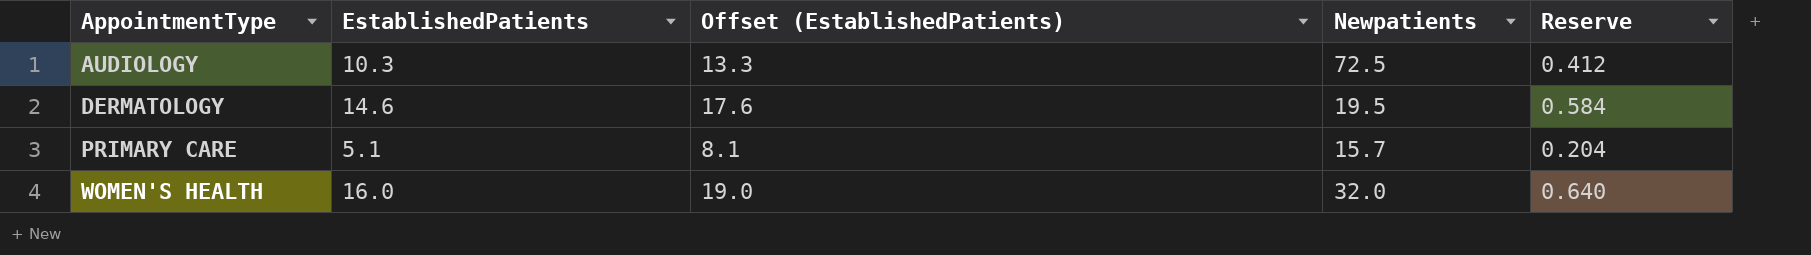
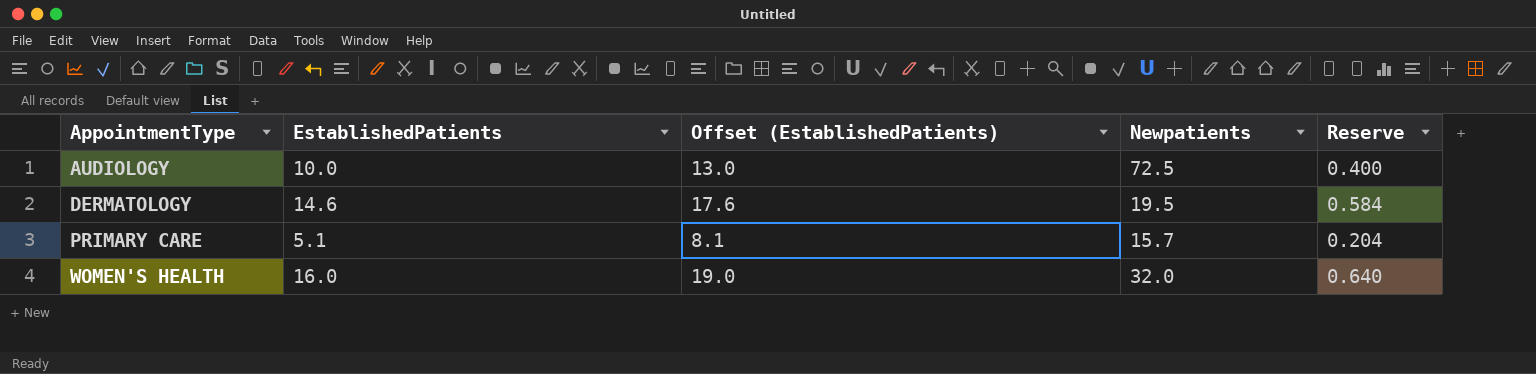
AUDIOLOGY | EstablishedPatients: 10.3 -> 10.0
AUDIOLOGY | Offset (EstablishedPatients): 13.3 -> 13.0
AUDIOLOGY | Reserve: 0.412 -> 0.400

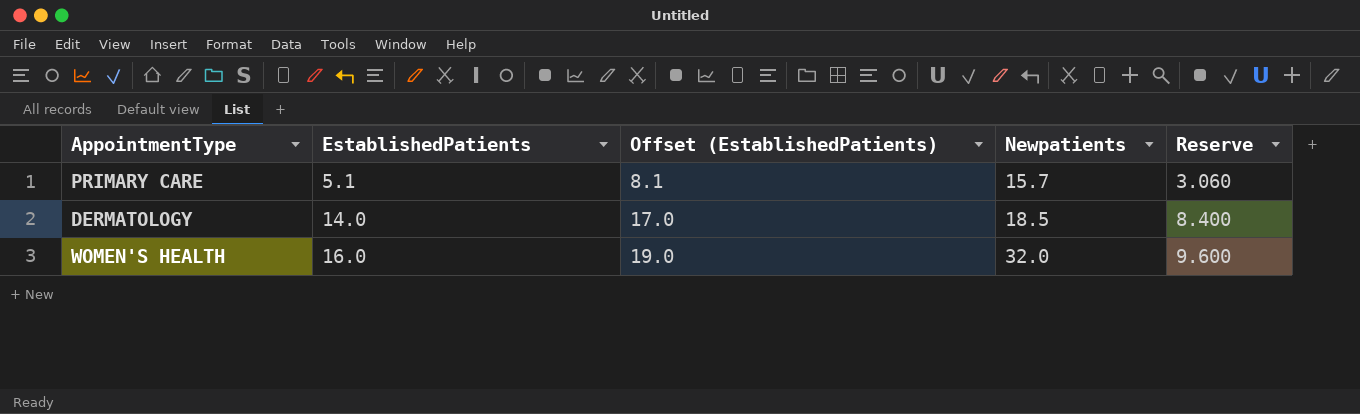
row order: AppointmentType ascending -> EstablishedPatients ascending
column Reserve | formula: [EstablishedPatients] * 0.04 -> [EstablishedPatients] * 0.6
row AUDIOLOGY: 10.0 | 13.0 | 72.5 | 0.400 -> none
DERMATOLOGY | EstablishedPatients: 14.6 -> 14.0
DERMATOLOGY | Offset (EstablishedPatients): 17.6 -> 17.0
DERMATOLOGY | Newpatients: 19.5 -> 18.5

